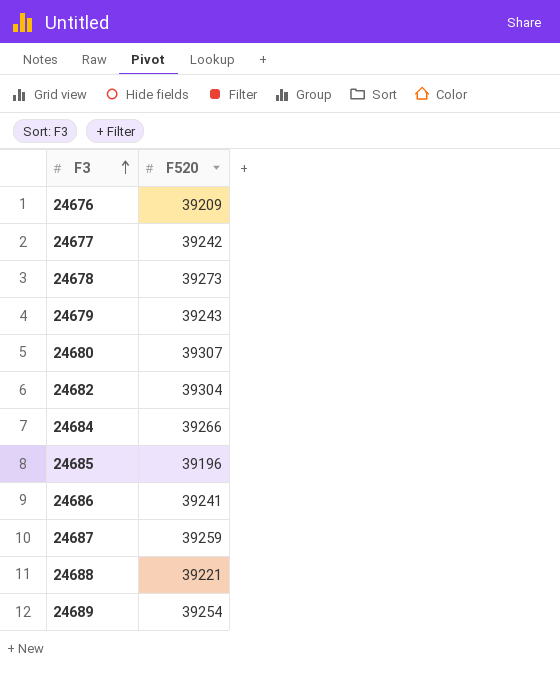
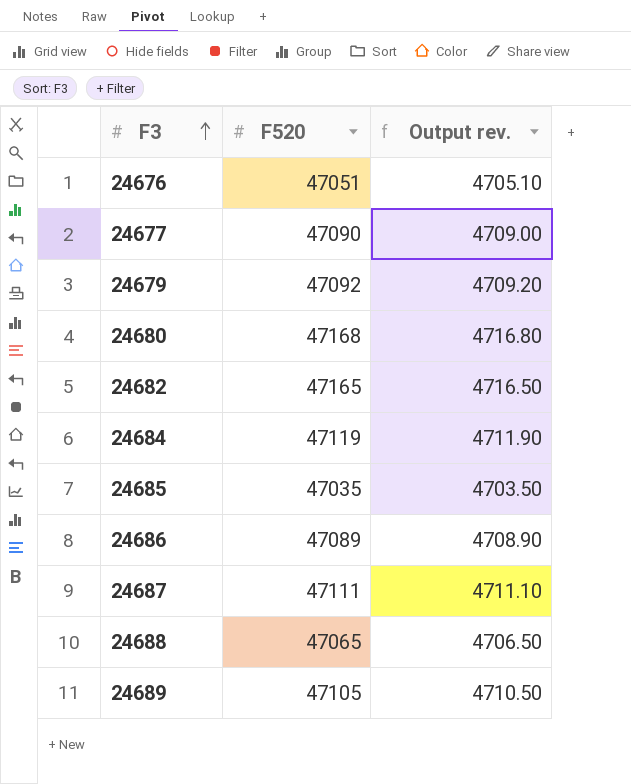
column Output rev. | formula: none -> [F520] * 0.1
row 24678: 39273 -> none
24676 | F520: 39209 -> 47051
24677 | F520: 39242 -> 47090
24679 | F520: 39243 -> 47092
24680 | F520: 39307 -> 47168
24682 | F520: 39304 -> 47165
24684 | F520: 39266 -> 47119
24685 | F520: 39196 -> 47035
24686 | F520: 39241 -> 47089
24687 | F520: 39259 -> 47111
24688 | F520: 39221 -> 47065
24689 | F520: 39254 -> 47105

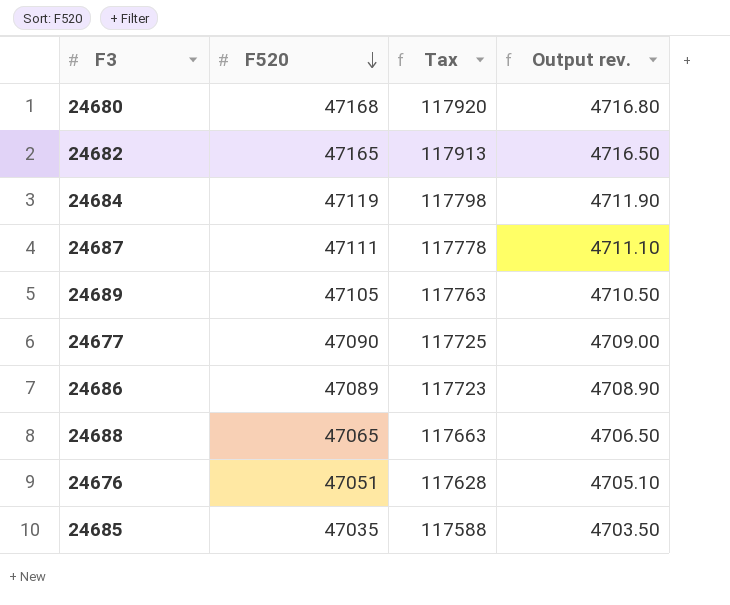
row order: F3 ascending -> F520 descending
column Tax | formula: none -> [F520] * 2.5
row 24679: 47092 | 4709.20 -> none

